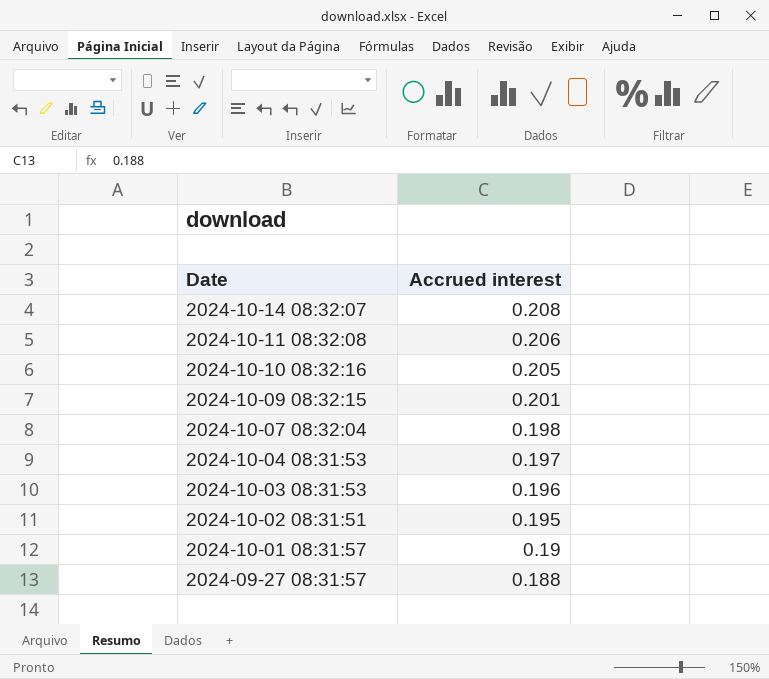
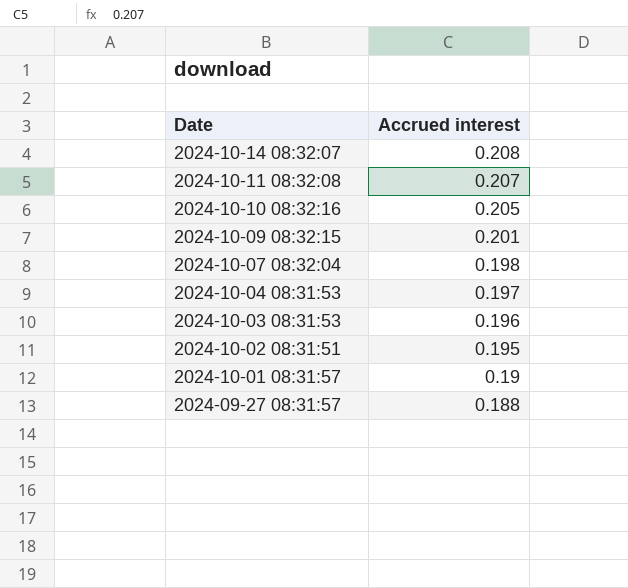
2024-10-11 08:32:08 | Accrued interest: 0.206 -> 0.207

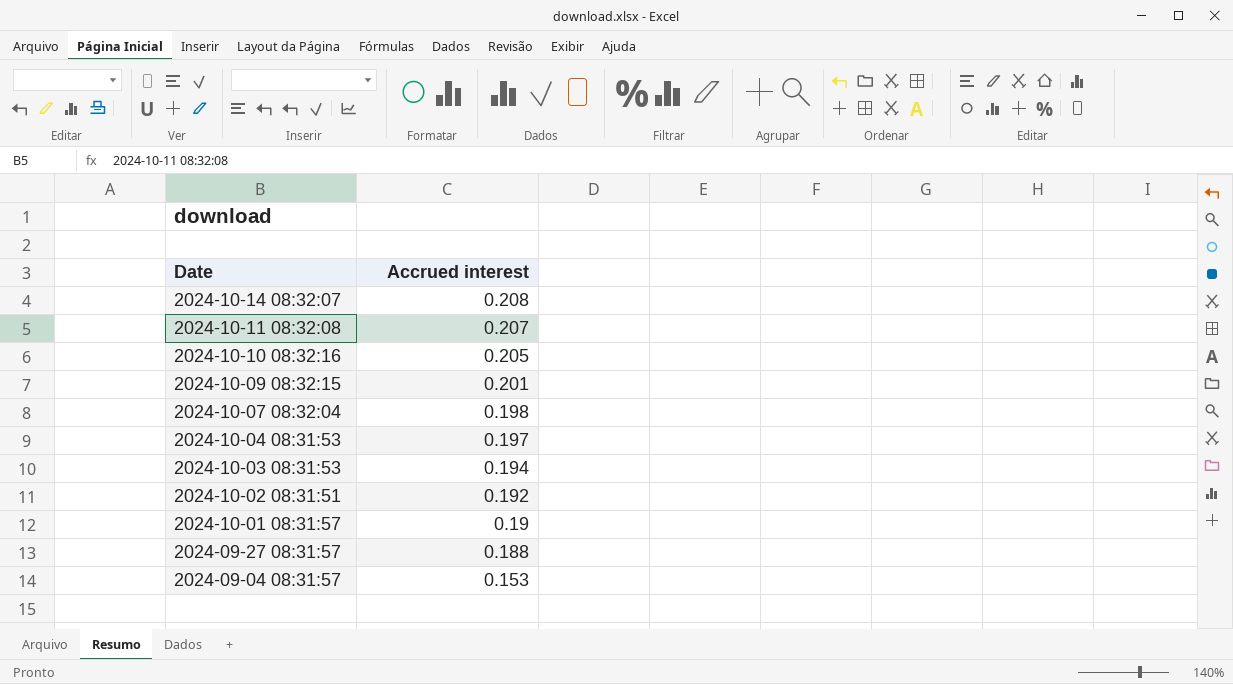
2024-10-03 08:31:53 | Accrued interest: 0.196 -> 0.194
2024-10-02 08:31:51 | Accrued interest: 0.195 -> 0.192
row 2024-09-04 08:31:57: none -> 0.153

